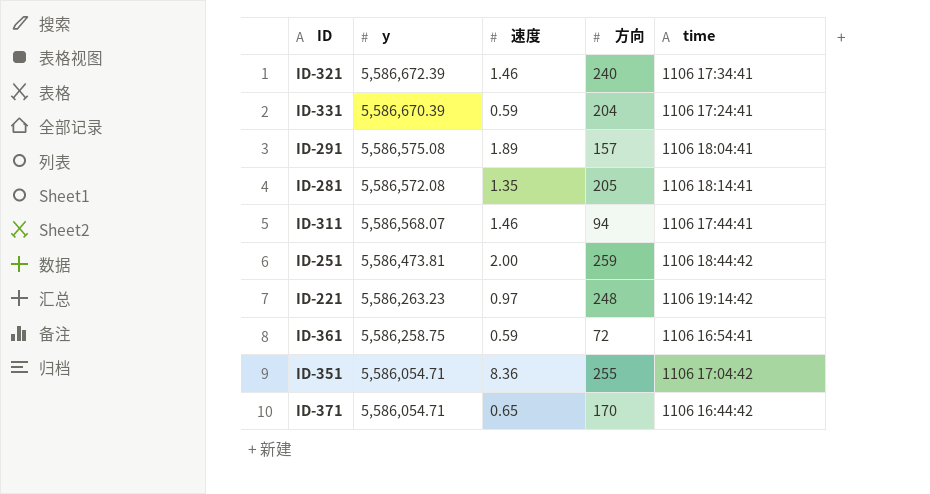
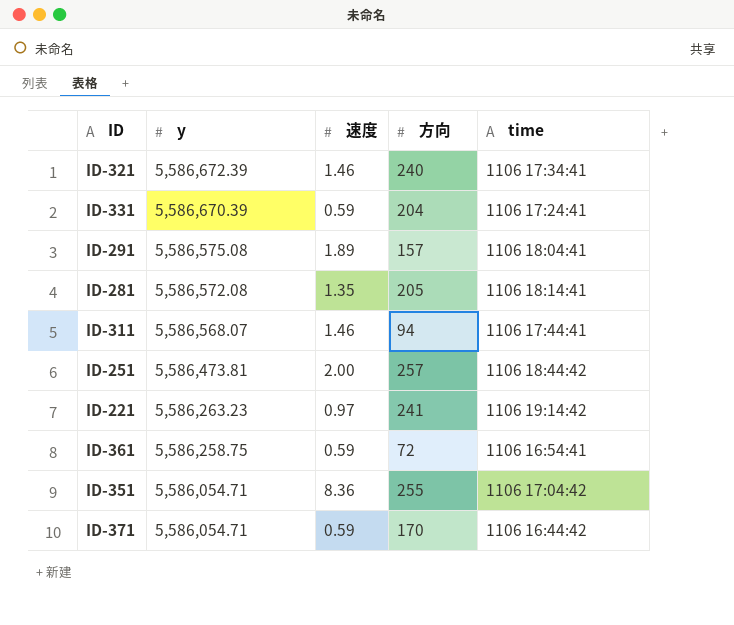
ID-251 | 方向: 259 -> 257
ID-221 | 方向: 248 -> 241
ID-371 | 速度: 0.65 -> 0.59

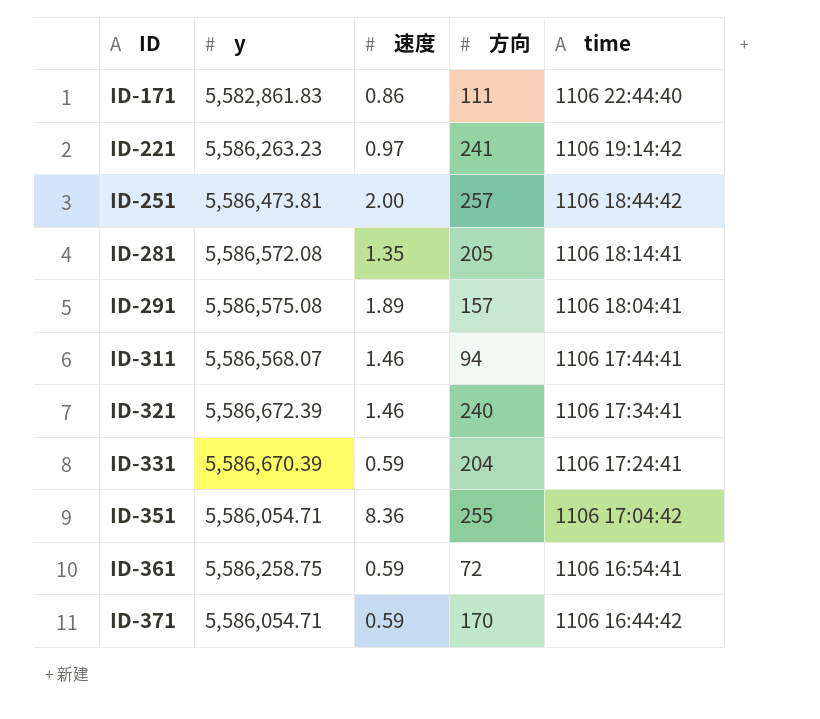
row order: y descending -> ID ascending
row ID-171: none -> 5,582,861.83 | 0.86 | 111 | 1106 22:44:40

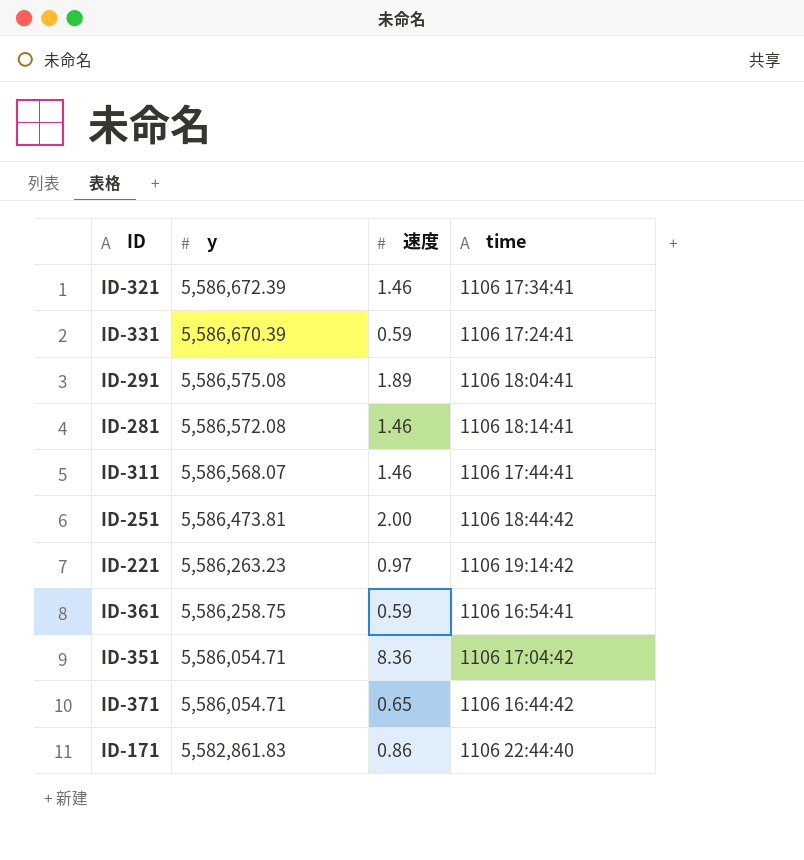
row order: ID ascending -> y descending
column 方向 | position: 4 -> none
ID-281 | 速度: 1.35 -> 1.46
ID-371 | 速度: 0.59 -> 0.65

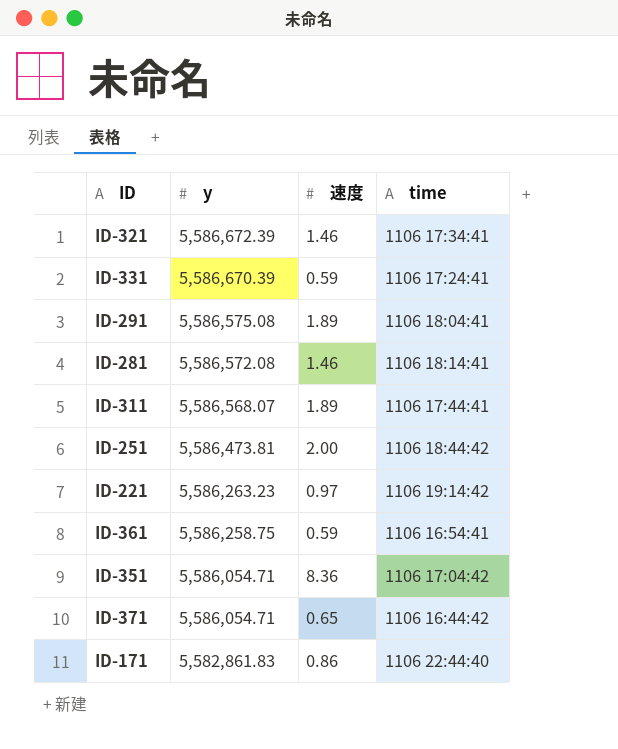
ID-311 | 速度: 1.46 -> 1.89

